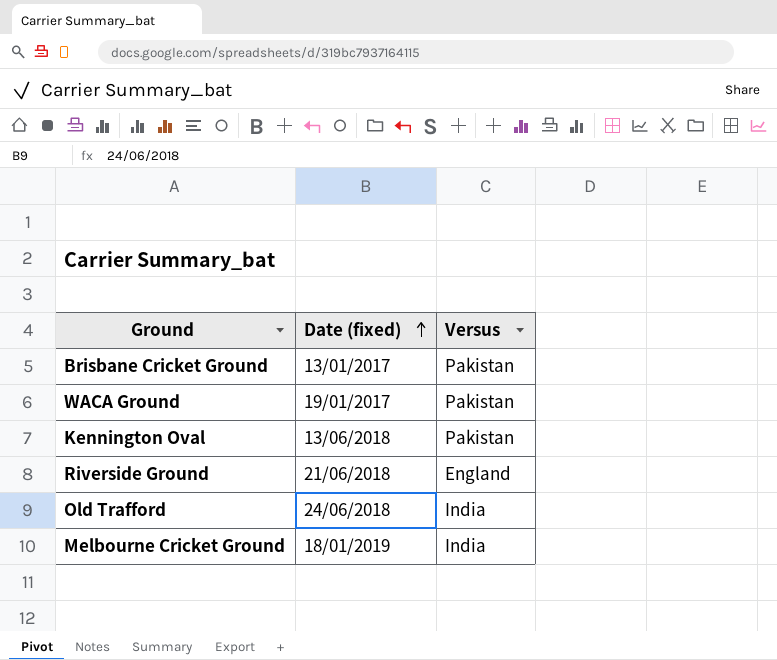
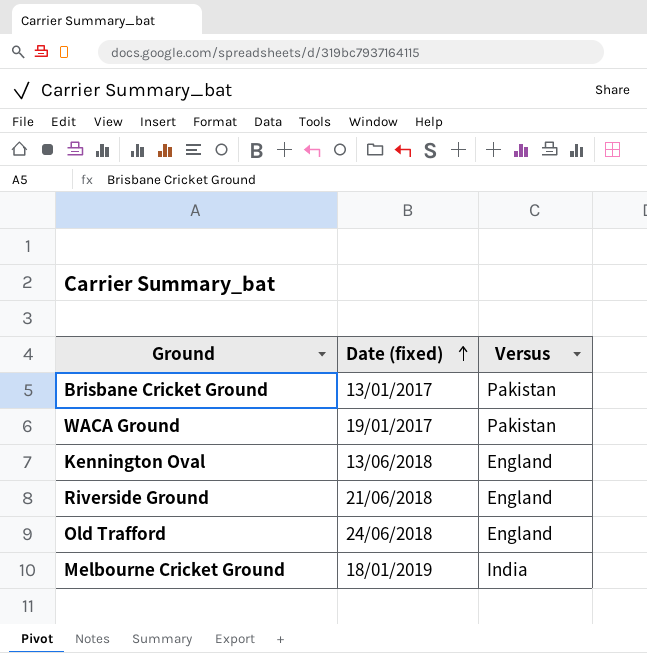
Kennington Oval | Versus: Pakistan -> England
Old Trafford | Versus: India -> England

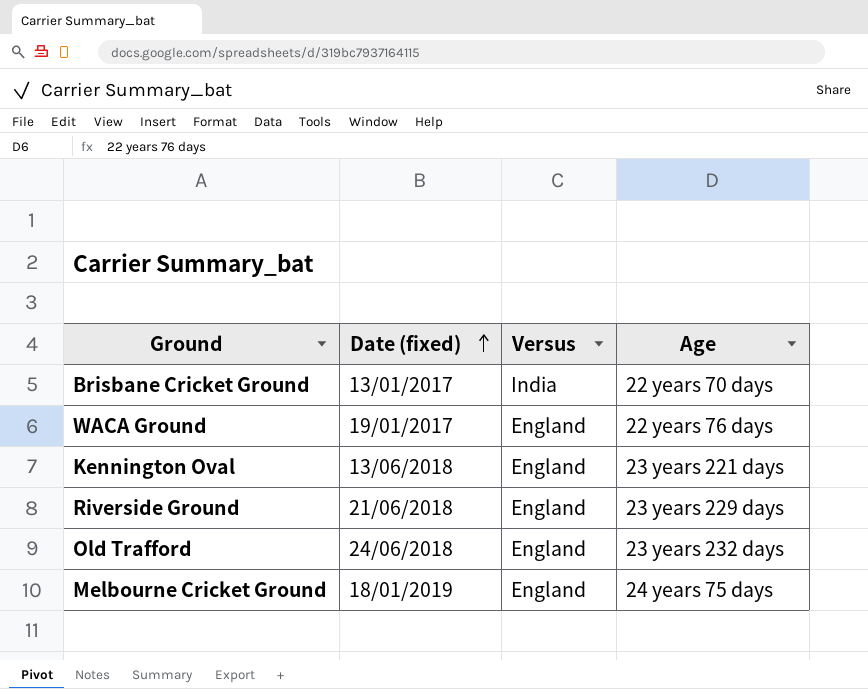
column Age | position: none -> 4
Brisbane Cricket Ground | Versus: Pakistan -> India
WACA Ground | Versus: Pakistan -> England
Melbourne Cricket Ground | Versus: India -> England

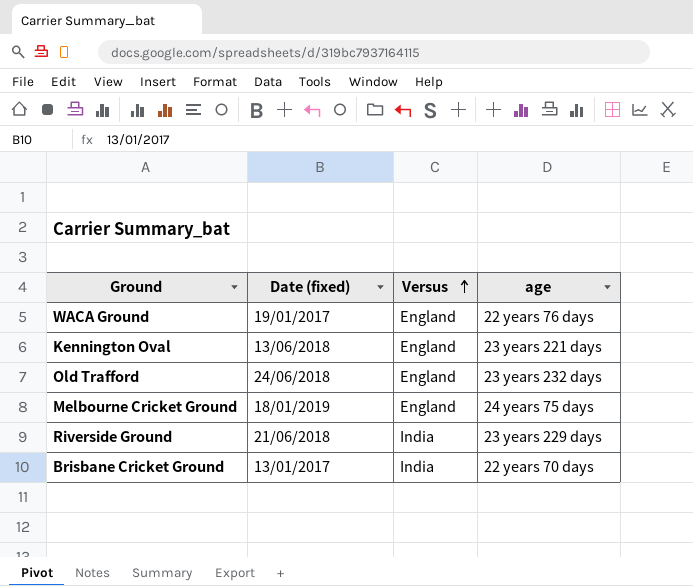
row order: Date (fixed) ascending -> Versus ascending
column name: Age -> age
Riverside Ground | Versus: England -> India

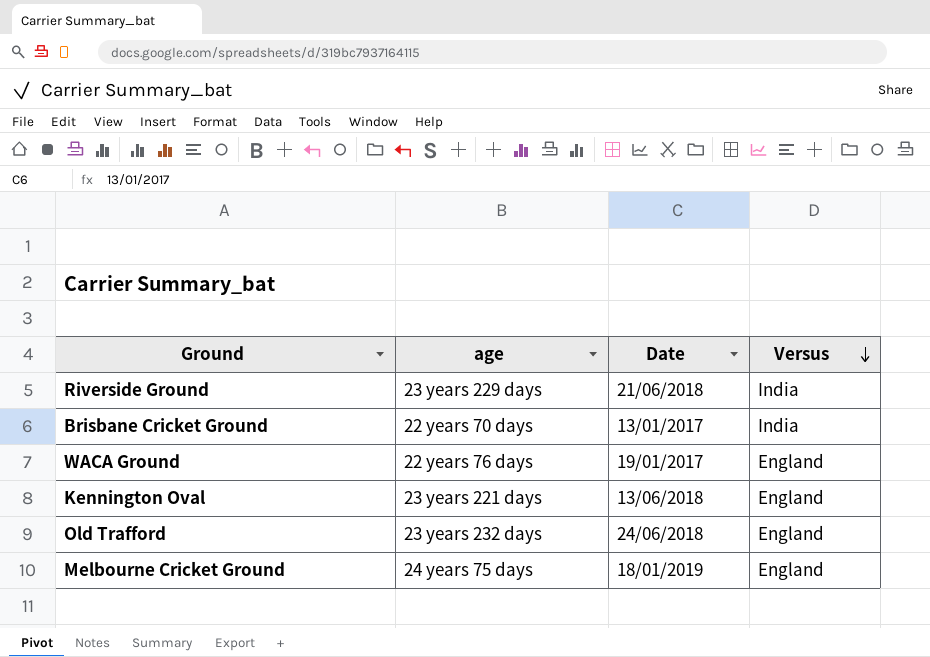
row order: Versus ascending -> Versus descending
column age | position: 4 -> 2
column name: Date (fixed) -> Date

